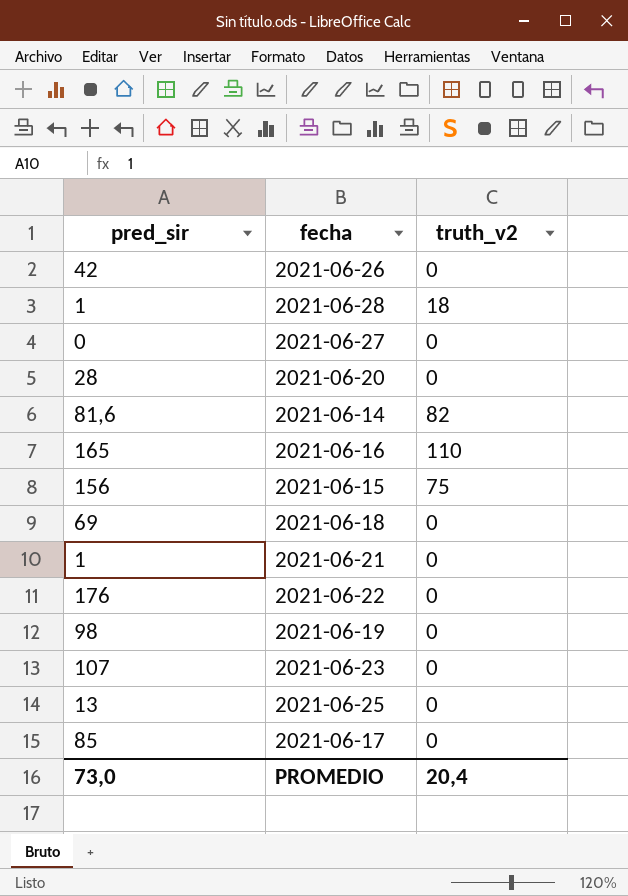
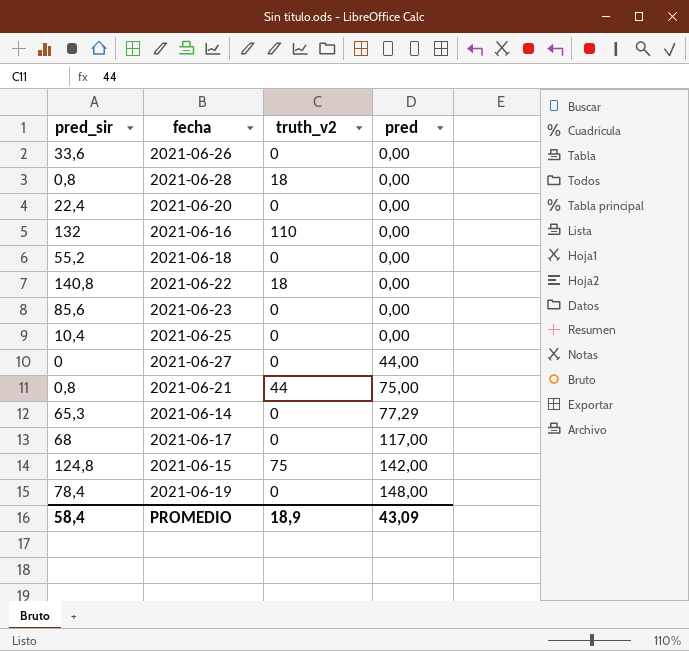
row order: none -> pred ascending
column pred | position: none -> 4
2021-06-26 | pred_sir: 42 -> 33,6
2021-06-28 | pred_sir: 1 -> 0,8
2021-06-20 | pred_sir: 28 -> 22,4
2021-06-16 | pred_sir: 165 -> 132
2021-06-18 | pred_sir: 69 -> 55,2
2021-06-22 | pred_sir: 176 -> 140,8
2021-06-22 | truth_v2: 0 -> 18
2021-06-23 | pred_sir: 107 -> 85,6
2021-06-25 | pred_sir: 13 -> 10,4
2021-06-21 | pred_sir: 1 -> 0,8
2021-06-21 | truth_v2: 0 -> 44
2021-06-14 | pred_sir: 81,6 -> 65,3
2021-06-14 | truth_v2: 82 -> 0
2021-06-17 | pred_sir: 85 -> 68
2021-06-15 | pred_sir: 156 -> 124,8
2021-06-19 | pred_sir: 98 -> 78,4
PROMEDIO | pred_sir: 73,0 -> 58,4
PROMEDIO | truth_v2: 20,4 -> 18,9

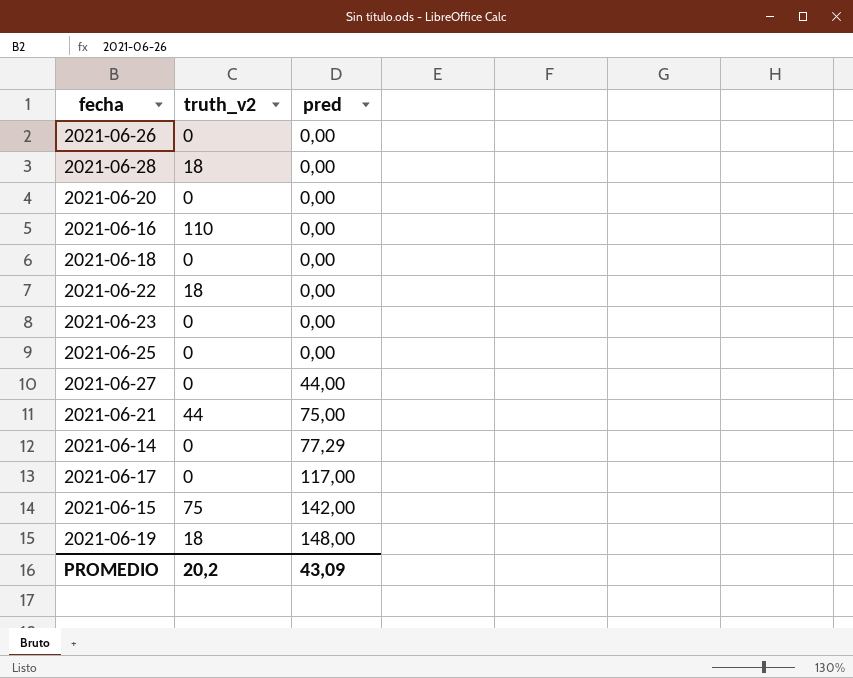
column pred_sir | position: 1 -> none
2021-06-19 | truth_v2: 0 -> 18
PROMEDIO | truth_v2: 18,9 -> 20,2

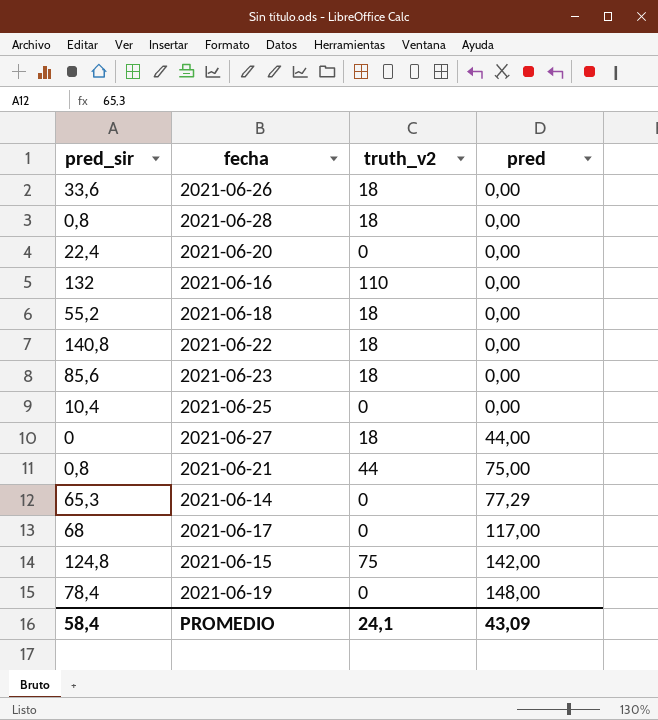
column pred_sir | position: none -> 1
2021-06-26 | truth_v2: 0 -> 18
2021-06-18 | truth_v2: 0 -> 18
2021-06-23 | truth_v2: 0 -> 18
2021-06-27 | truth_v2: 0 -> 18
2021-06-19 | truth_v2: 18 -> 0
PROMEDIO | truth_v2: 20,2 -> 24,1

